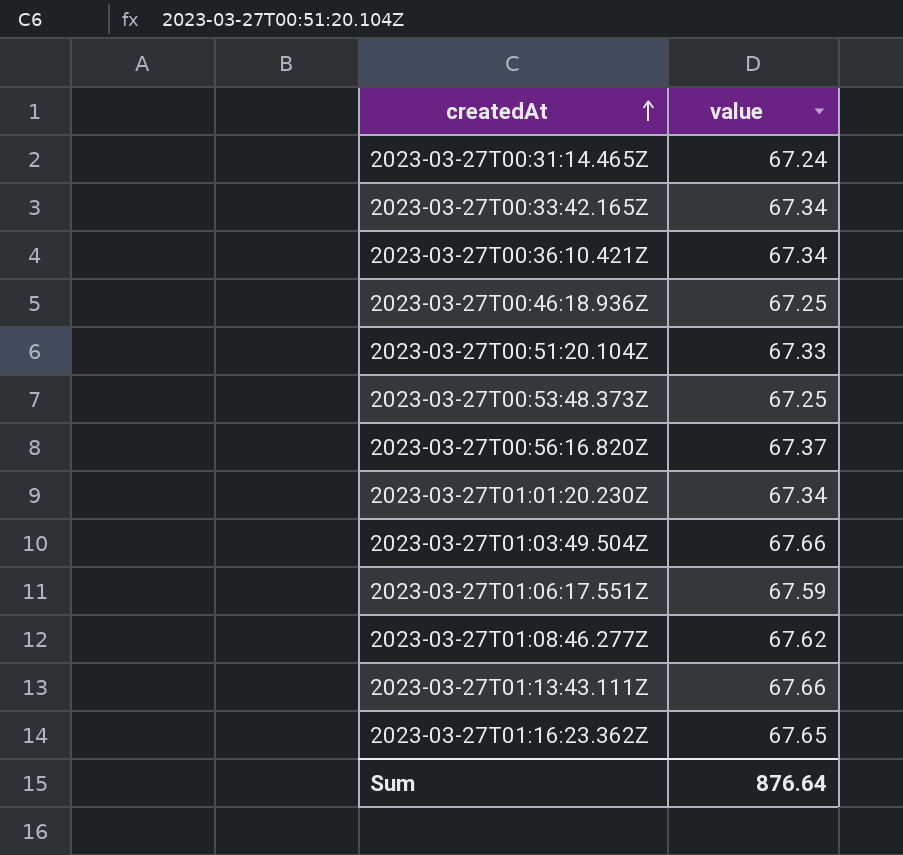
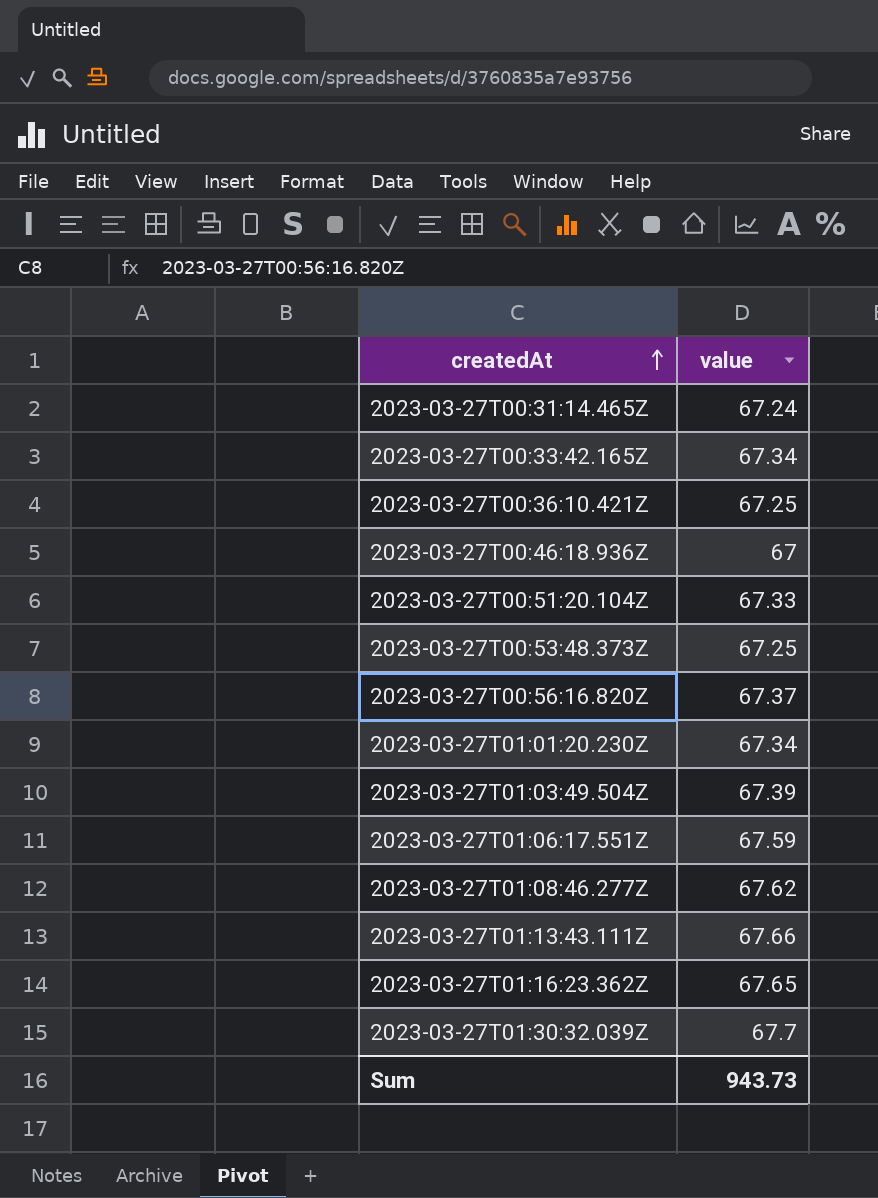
2023-03-27T00:36:10.421Z | value: 67.34 -> 67.25
2023-03-27T00:46:18.936Z | value: 67.25 -> 67
2023-03-27T01:03:49.504Z | value: 67.66 -> 67.39
row 2023-03-27T01:30:32.039Z: none -> 67.7
Sum | value: 876.64 -> 943.73

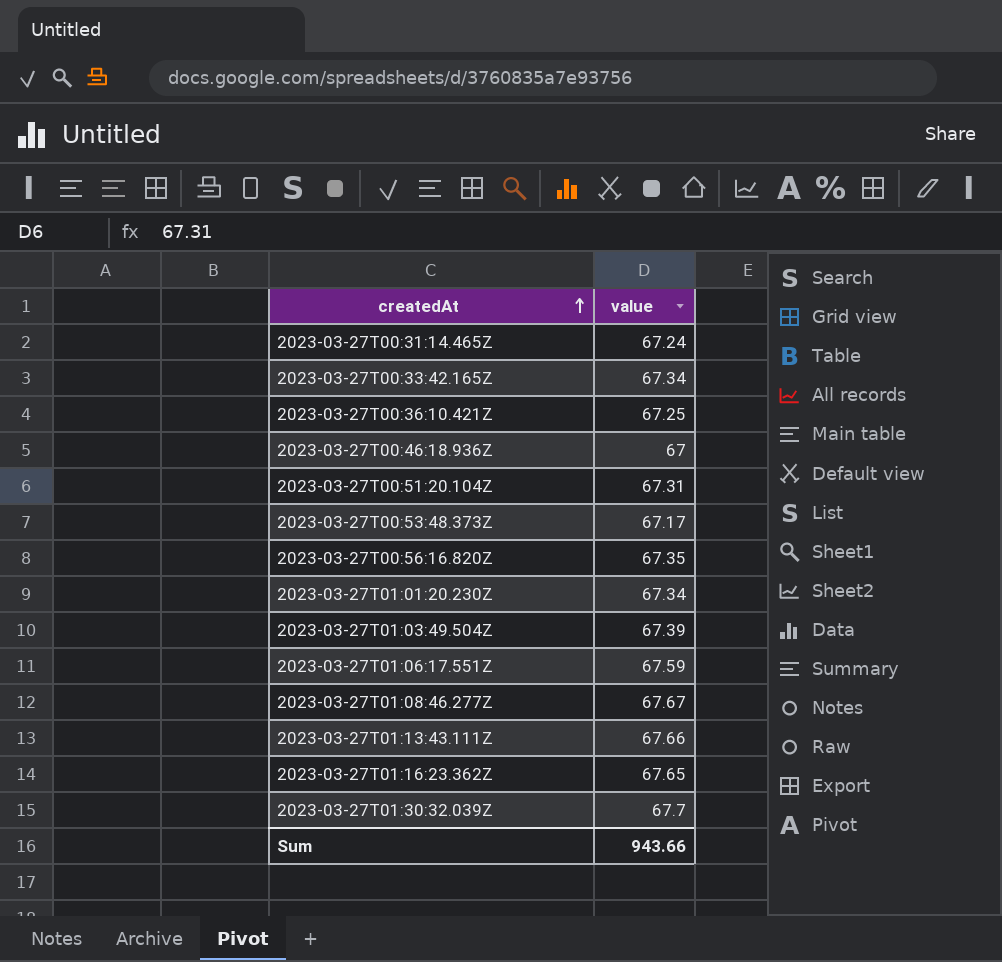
2023-03-27T00:51:20.104Z | value: 67.33 -> 67.31
2023-03-27T00:53:48.373Z | value: 67.25 -> 67.17
2023-03-27T00:56:16.820Z | value: 67.37 -> 67.35
2023-03-27T01:08:46.277Z | value: 67.62 -> 67.67
Sum | value: 943.73 -> 943.66

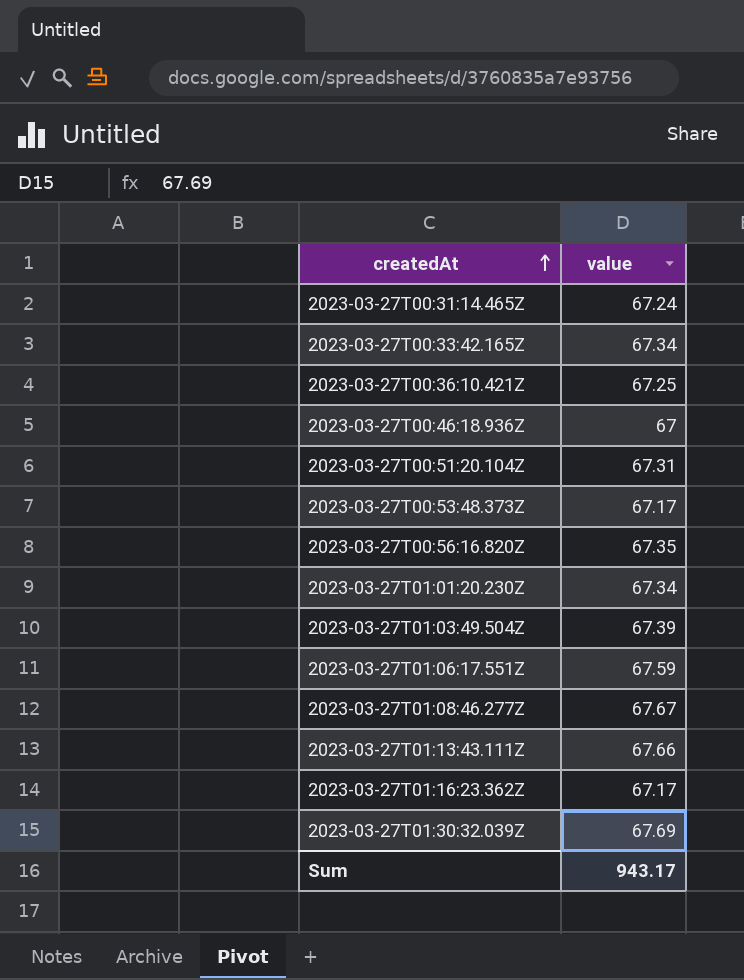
2023-03-27T01:16:23.362Z | value: 67.65 -> 67.17
2023-03-27T01:30:32.039Z | value: 67.7 -> 67.69
Sum | value: 943.66 -> 943.17

